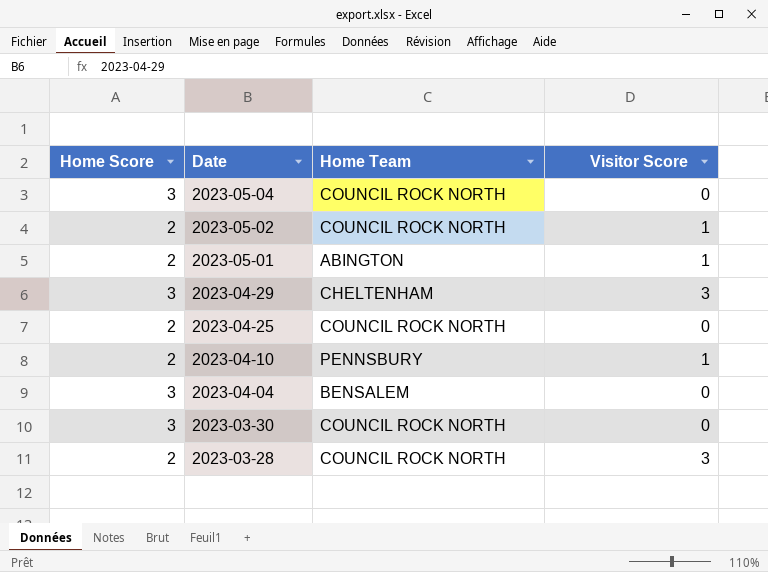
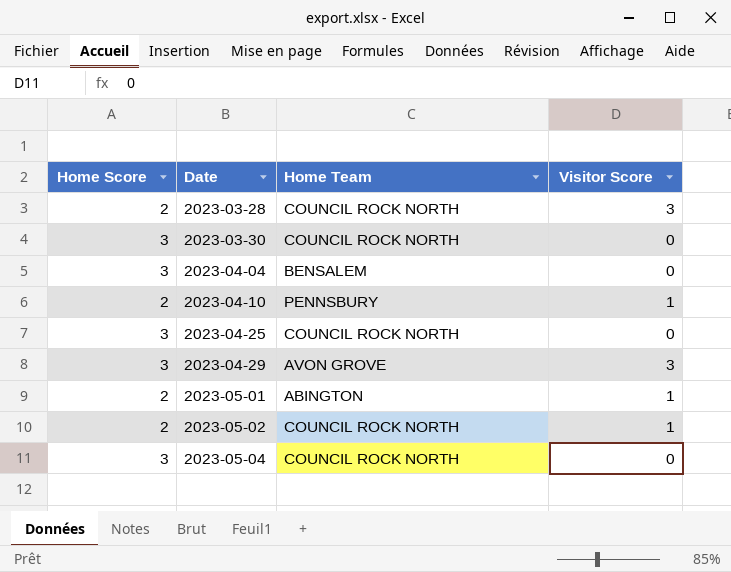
row order: Date descending -> Date ascending
2023-04-25 | Home Score: 2 -> 3
2023-04-29 | Home Team: CHELTENHAM -> AVON GROVE

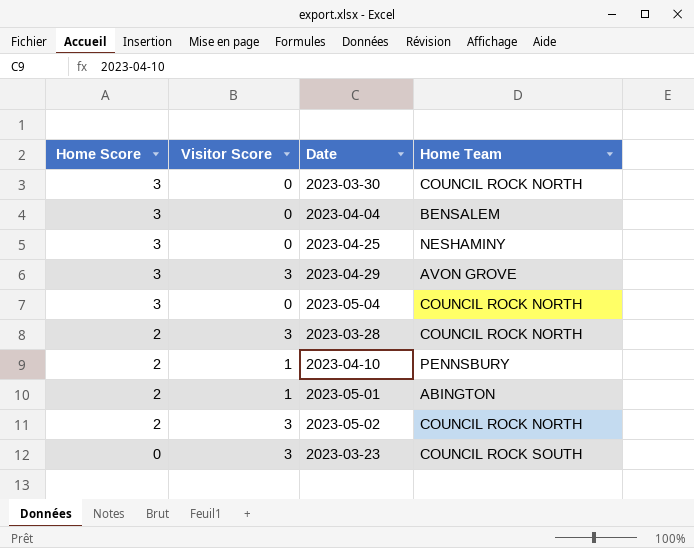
row order: Date ascending -> Home Score descending
column Visitor Score | position: 4 -> 2
2023-04-25 | Home Team: COUNCIL ROCK NORTH -> NESHAMINY
2023-05-02 | Visitor Score: 1 -> 3
row 2023-03-23: none -> 0 | 3 | COUNCIL ROCK SOUTH

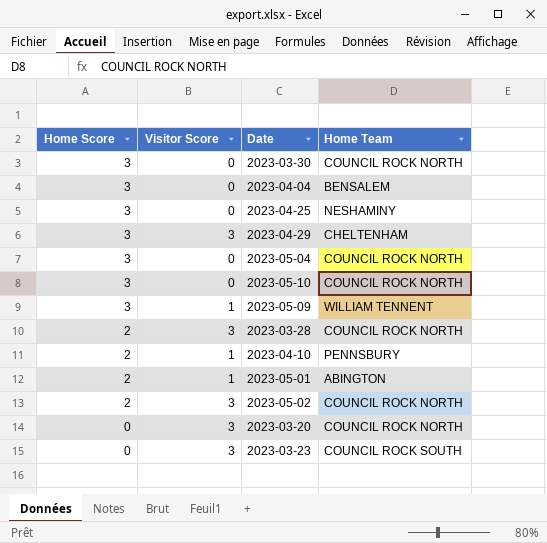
2023-04-29 | Home Team: AVON GROVE -> CHELTENHAM
row 2023-05-10: none -> 3 | 0 | COUNCIL ROCK NORTH
row 2023-05-09: none -> 3 | 1 | WILLIAM TENNENT
row 2023-03-20: none -> 0 | 3 | COUNCIL ROCK NORTH

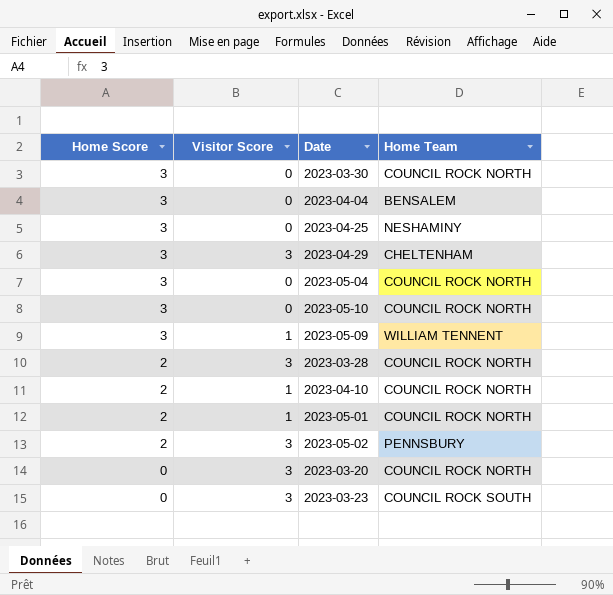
2023-04-10 | Home Team: PENNSBURY -> COUNCIL ROCK NORTH
2023-05-01 | Home Team: ABINGTON -> COUNCIL ROCK NORTH
2023-05-02 | Home Team: COUNCIL ROCK NORTH -> PENNSBURY

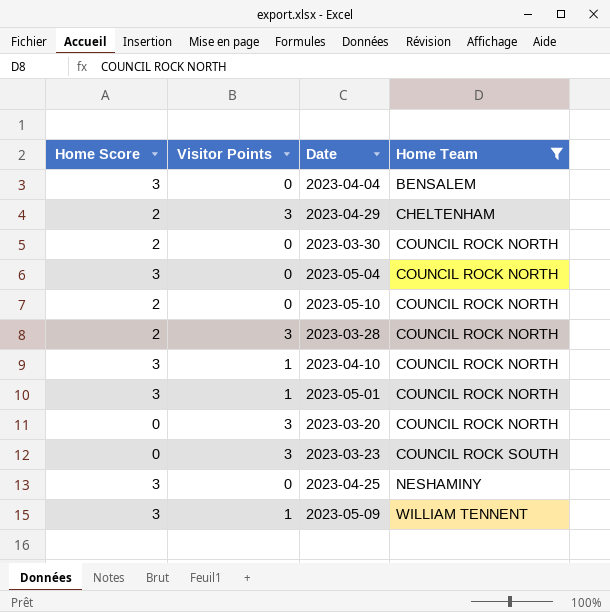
filter: none -> Home Team != PENNSBURY
row order: Home Score descending -> Home Team ascending
column name: Visitor Score -> Visitor Points
2023-04-29 | Home Score: 3 -> 2
2023-03-30 | Home Score: 3 -> 2
2023-05-10 | Home Score: 3 -> 2
2023-04-10 | Home Score: 2 -> 3
2023-05-01 | Home Score: 2 -> 3

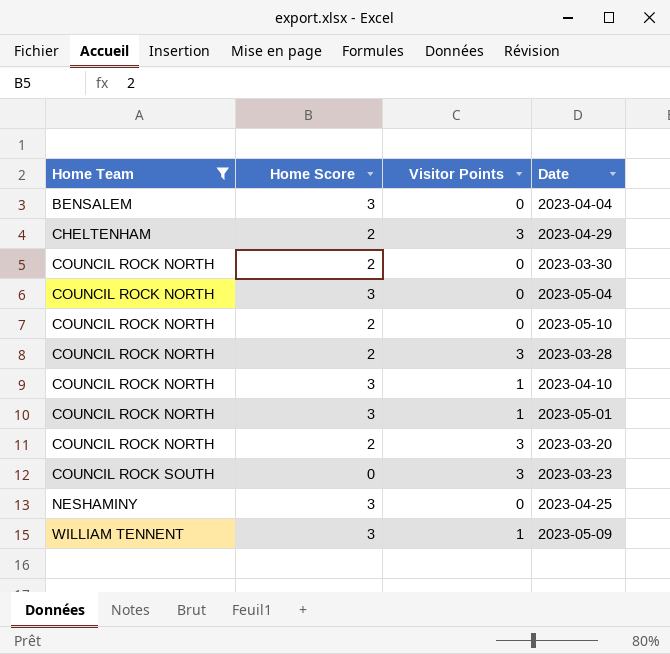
column Home Team | position: 4 -> 1
2023-03-20 | Home Score: 0 -> 2

